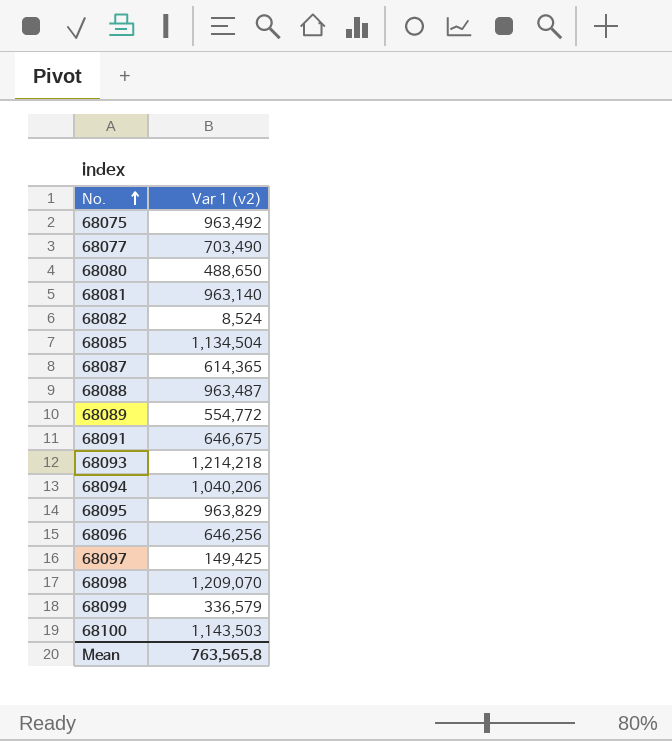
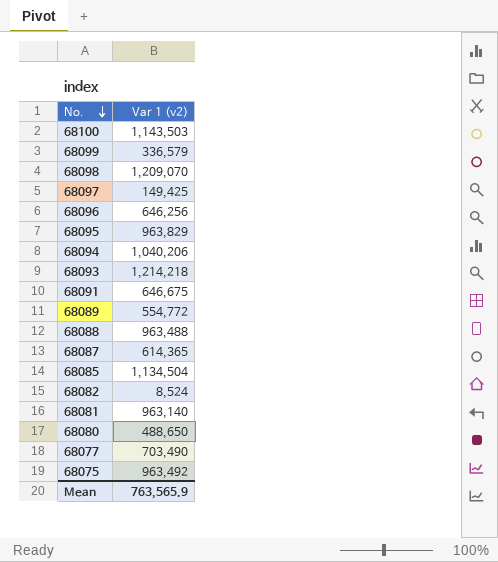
row order: No. ascending -> No. descending
68088 | Var 1 (v2): 963,487 -> 963,488
Mean | Var 1 (v2): 763,565.8 -> 763,565.9

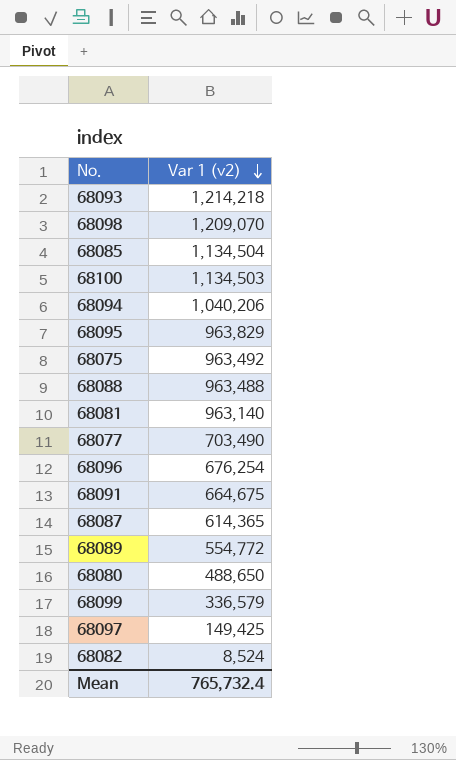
row order: No. descending -> Var 1 (v2) descending
68100 | Var 1 (v2): 1,143,503 -> 1,134,503
68096 | Var 1 (v2): 646,256 -> 676,254
68091 | Var 1 (v2): 646,675 -> 664,675
Mean | Var 1 (v2): 763,565.9 -> 765,732.4

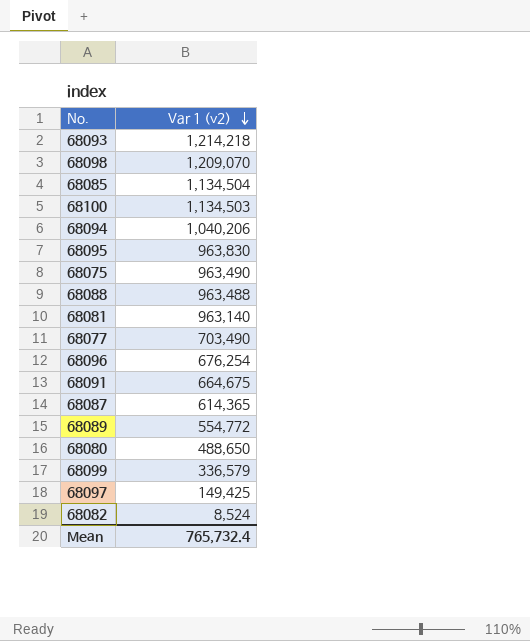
68095 | Var 1 (v2): 963,829 -> 963,830
68075 | Var 1 (v2): 963,492 -> 963,490

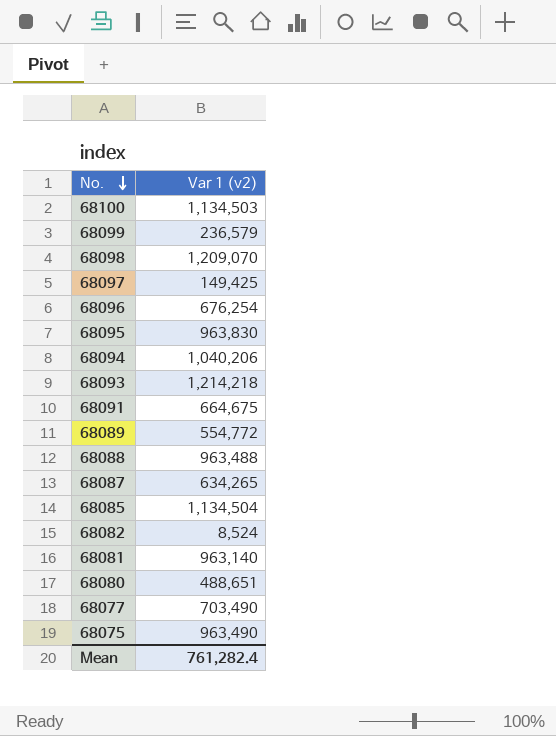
row order: Var 1 (v2) descending -> No. descending
68099 | Var 1 (v2): 336,579 -> 236,579
68087 | Var 1 (v2): 614,365 -> 634,265
68080 | Var 1 (v2): 488,650 -> 488,651
Mean | Var 1 (v2): 765,732.4 -> 761,282.4

